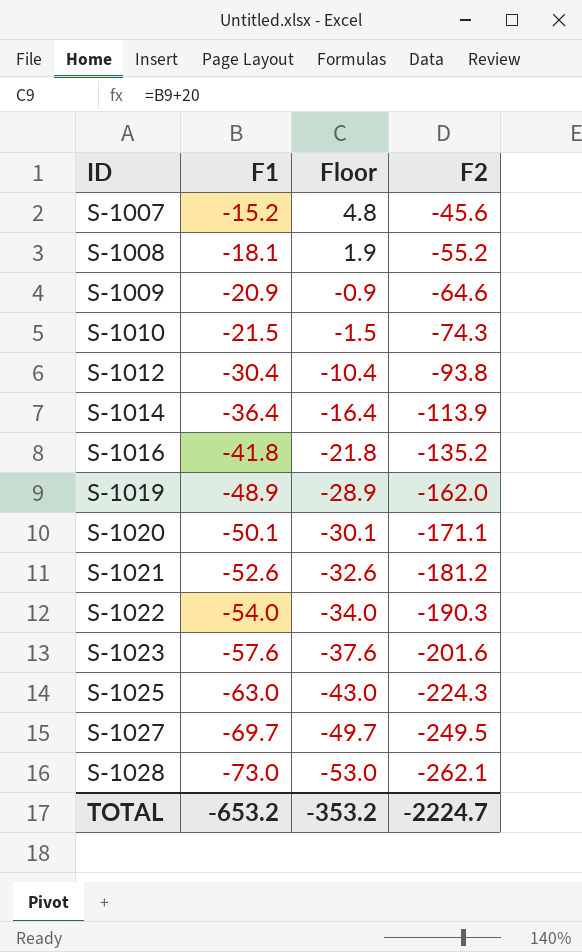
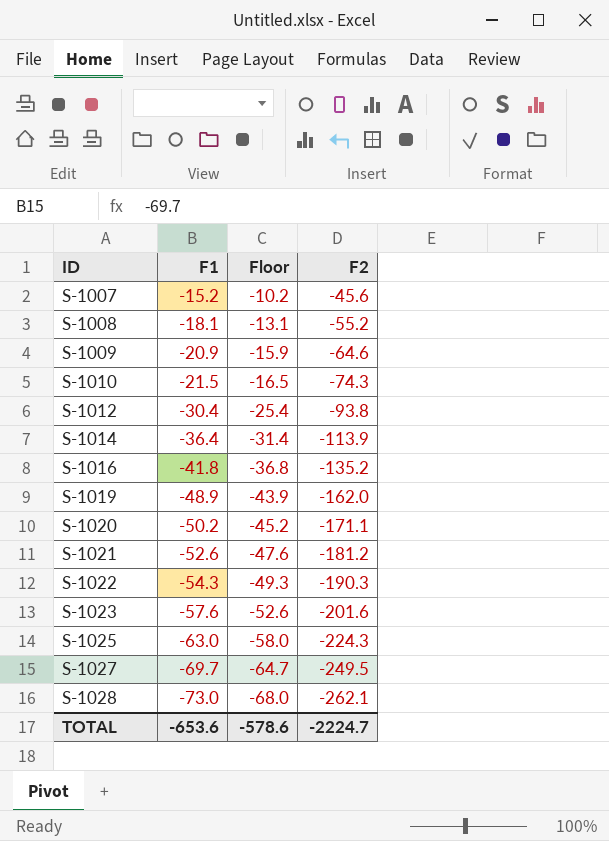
column Floor | formula: [F1] + 20 -> [F1] + 5
S-1020 | F1: -50.1 -> -50.2
S-1022 | F1: -54.0 -> -54.3
TOTAL | F1: -653.2 -> -653.6
TOTAL | Floor: -353.2 -> -578.6

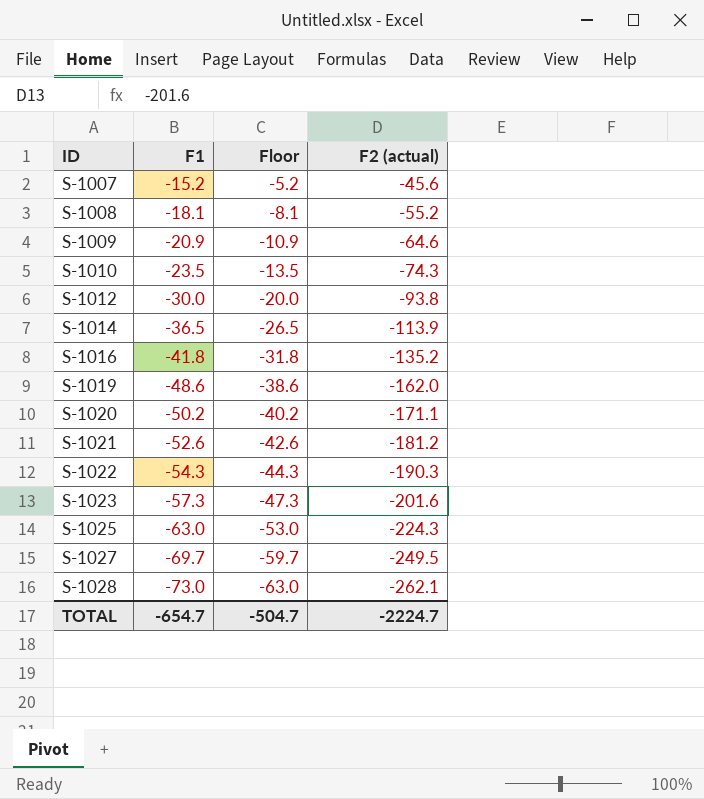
column Floor | formula: [F1] + 5 -> [F1] + 10
column name: F2 -> F2 (actual)
S-1010 | F1: -21.5 -> -23.5
S-1012 | F1: -30.4 -> -30.0
S-1014 | F1: -36.4 -> -36.5
S-1019 | F1: -48.9 -> -48.6
S-1023 | F1: -57.6 -> -57.3
TOTAL | F1: -653.6 -> -654.7
TOTAL | Floor: -578.6 -> -504.7

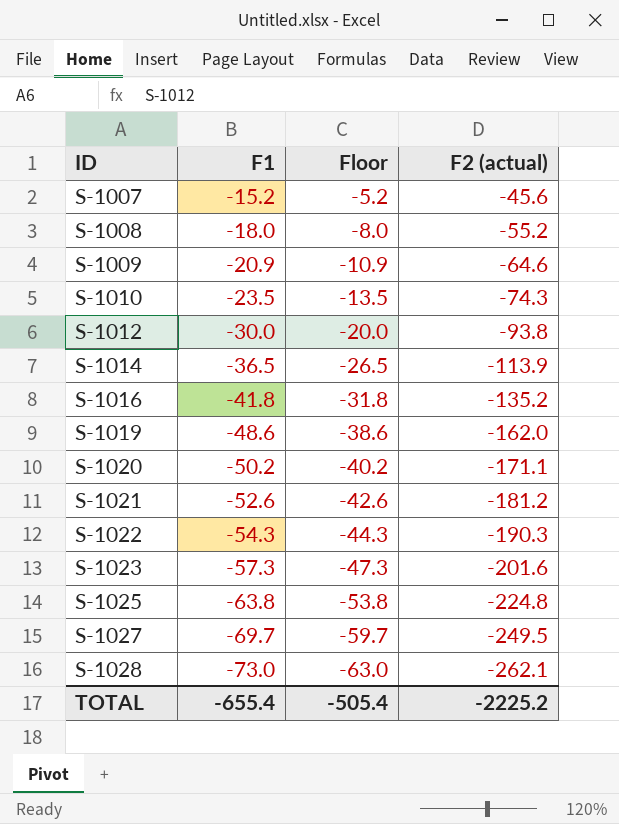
S-1008 | F1: -18.1 -> -18.0
S-1008 | Floor: -8.1 -> -8.0
S-1025 | F1: -63.0 -> -63.8
S-1025 | Floor: -53.0 -> -53.8
S-1025 | F2 (actual): -224.3 -> -224.8
TOTAL | F1: -654.7 -> -655.4
TOTAL | Floor: -504.7 -> -505.4
TOTAL | F2 (actual): -2224.7 -> -2225.2

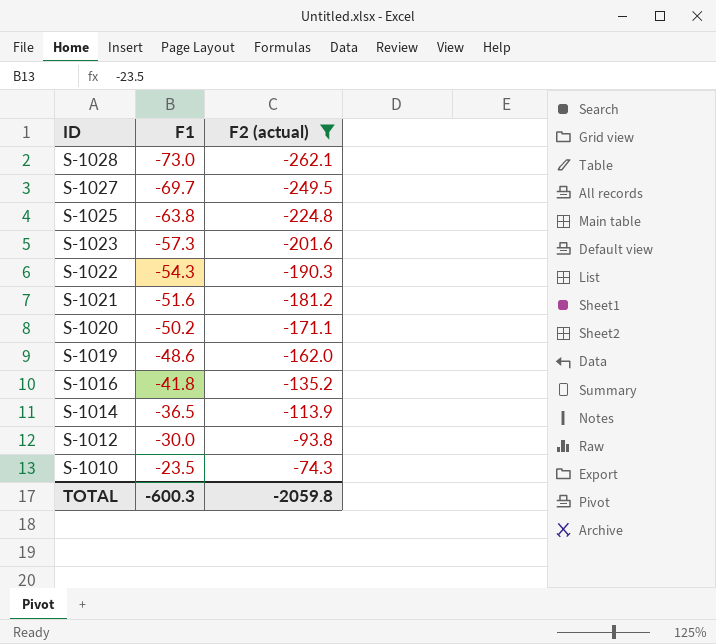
filter: none -> F2 (actual) <= -74.3
row order: ID ascending -> ID descending
column Floor | formula: [F1] + 10 -> none
S-1021 | F1: -52.6 -> -51.6
TOTAL | F1: -655.4 -> -600.3
TOTAL | F2 (actual): -2225.2 -> -2059.8

